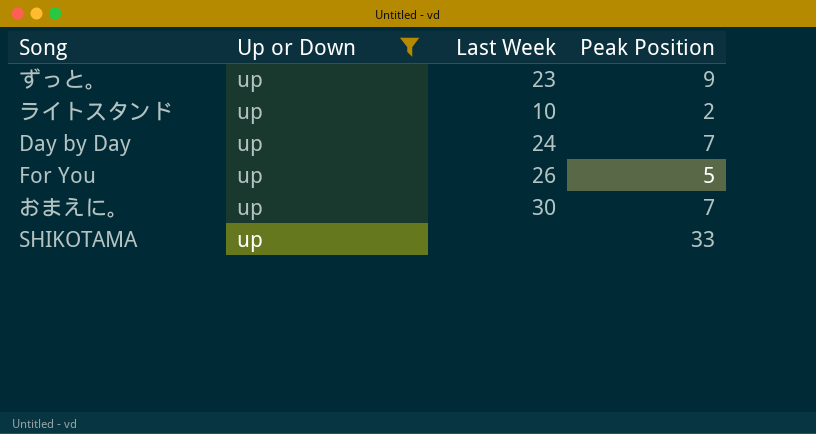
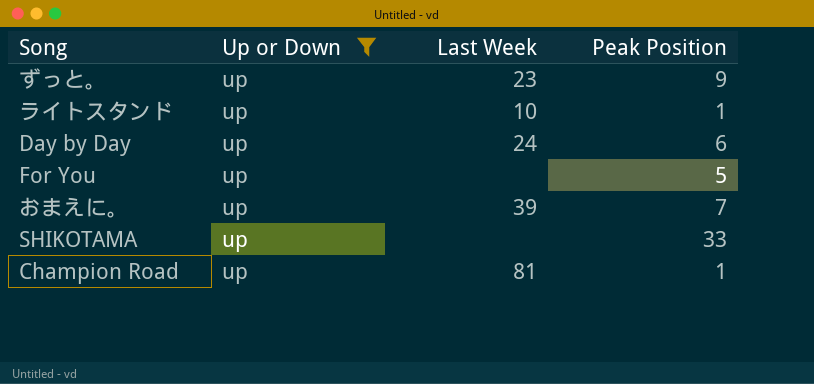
ライトスタンド | Peak Position: 2 -> 1
Day by Day | Peak Position: 7 -> 6
For You | Last Week: 26 -> none
おまえに。 | Last Week: 30 -> 39
row Champion Road: none -> up | 81 | 1

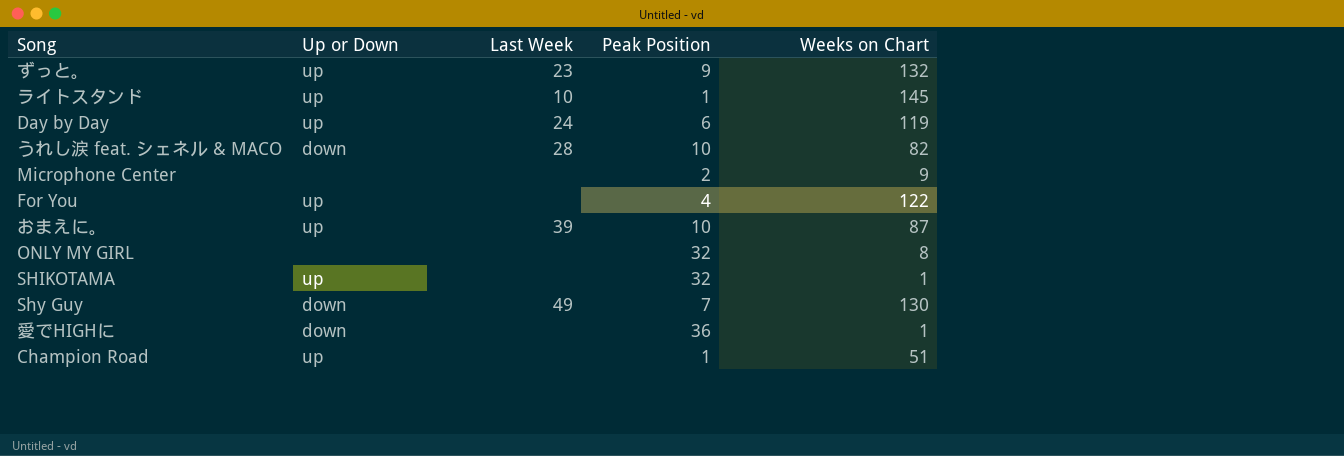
filter: Up or Down = up -> none
column Weeks on Chart | position: none -> 5
For You | Peak Position: 5 -> 4
おまえに。 | Peak Position: 7 -> 10
SHIKOTAMA | Peak Position: 33 -> 32
Champion Road | Last Week: 81 -> none

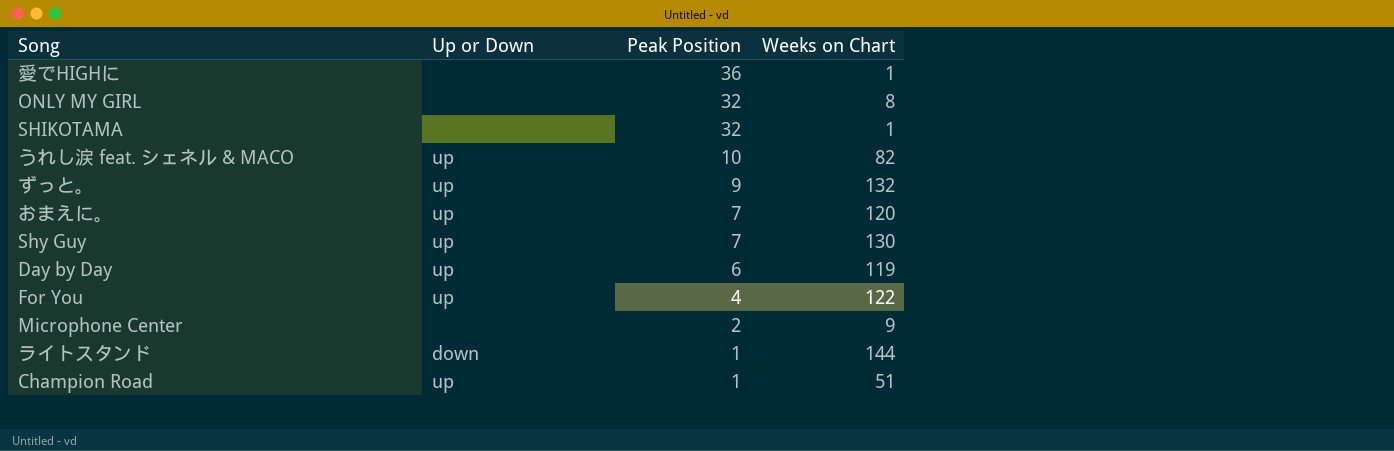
row order: none -> Peak Position descending
column Last Week | position: 3 -> none
愛でHIGHに | Up or Down: down -> none
SHIKOTAMA | Up or Down: up -> none
うれし涙 feat. シェネル & MACO | Up or Down: down -> up
おまえに。 | Peak Position: 10 -> 7
おまえに。 | Weeks on Chart: 87 -> 120
Shy Guy | Up or Down: down -> up
ライトスタンド | Up or Down: up -> down
ライトスタンド | Weeks on Chart: 145 -> 144

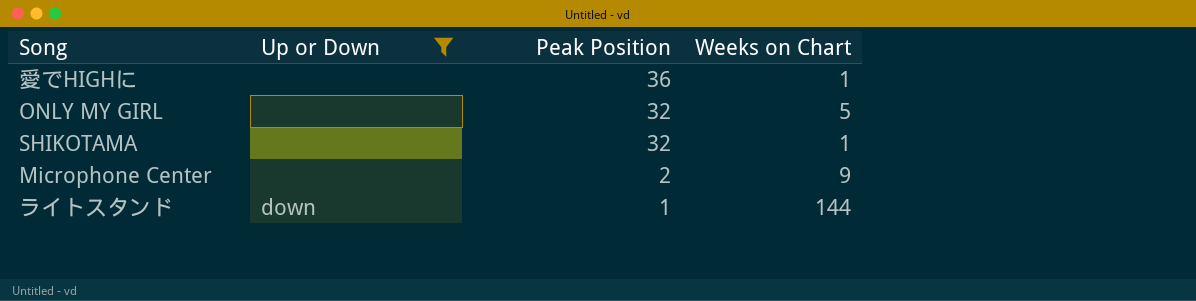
filter: none -> Up or Down != up
ONLY MY GIRL | Weeks on Chart: 8 -> 5

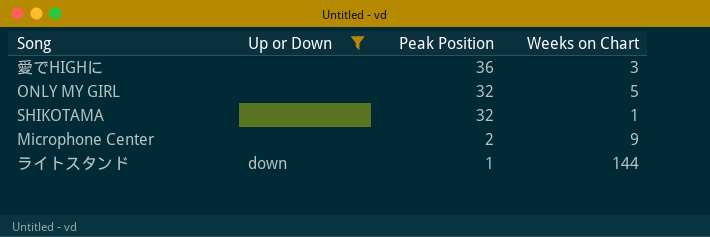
愛でHIGHに | Weeks on Chart: 1 -> 3

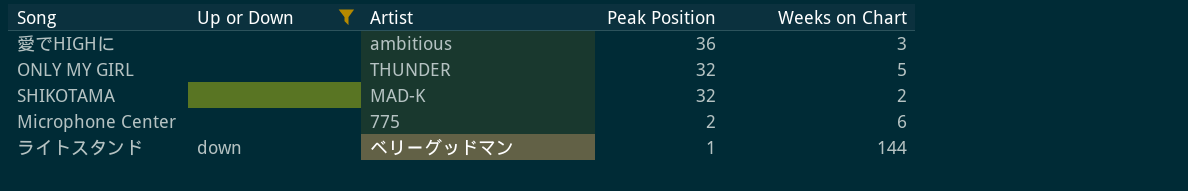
column Artist | position: none -> 3
SHIKOTAMA | Weeks on Chart: 1 -> 2
Microphone Center | Weeks on Chart: 9 -> 6

